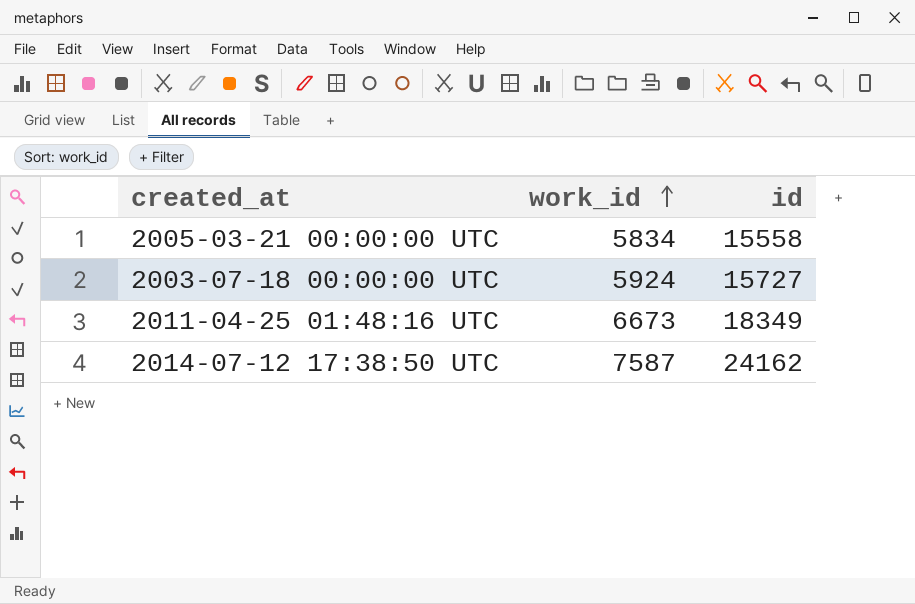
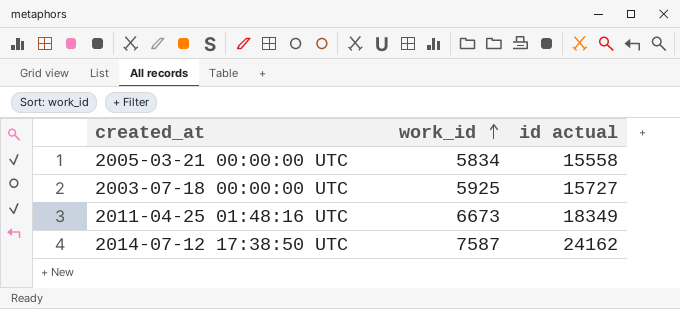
column name: id -> id actual
2003-07-18 00:00:00 UTC | work_id: 5924 -> 5925

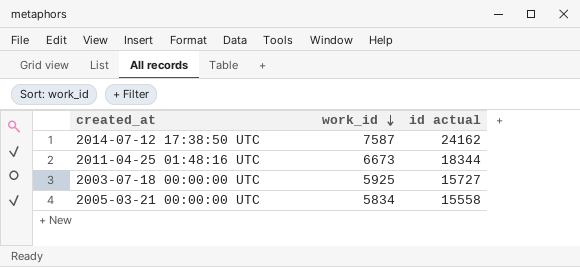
row order: work_id ascending -> work_id descending
2011-04-25 01:48:16 UTC | id actual: 18349 -> 18344

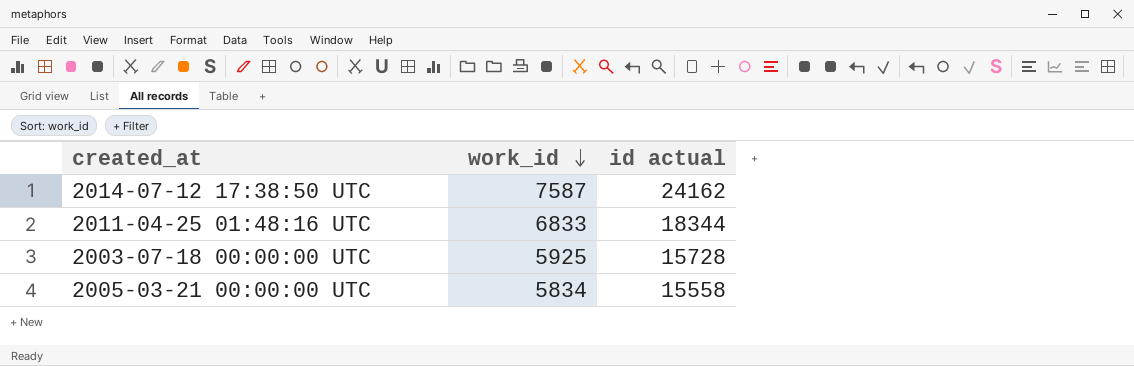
2011-04-25 01:48:16 UTC | work_id: 6673 -> 6833
2003-07-18 00:00:00 UTC | id actual: 15727 -> 15728

